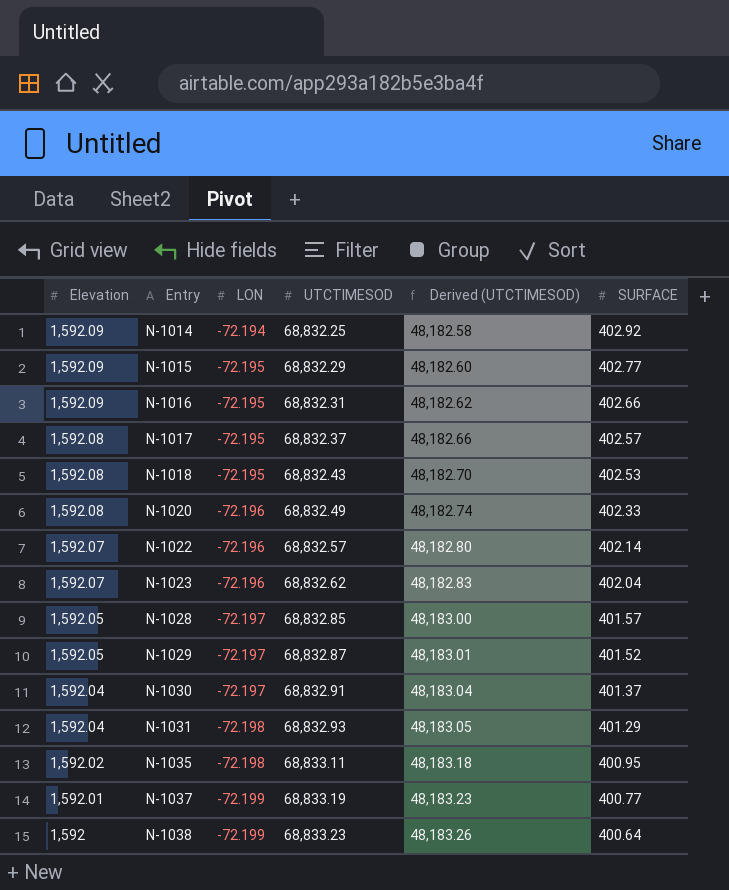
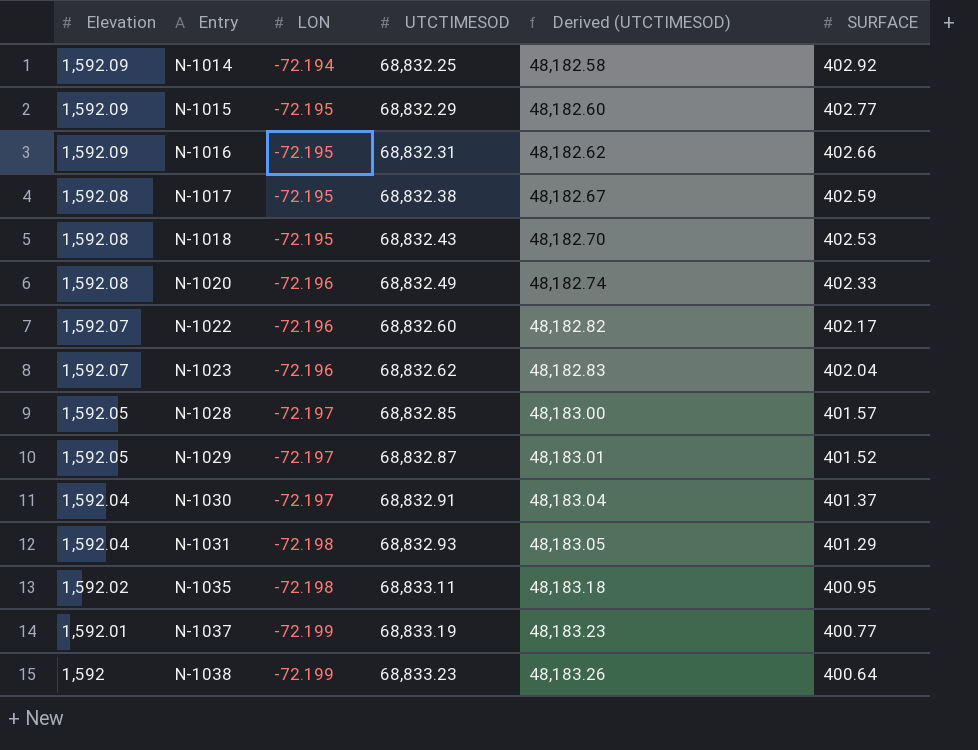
N-1017 | UTCTIMESOD: 68,832.37 -> 68,832.38
N-1017 | Derived (UTCTIMESOD): 48,182.66 -> 48,182.67
N-1017 | SURFACE: 402.57 -> 402.59
N-1022 | UTCTIMESOD: 68,832.57 -> 68,832.60
N-1022 | Derived (UTCTIMESOD): 48,182.80 -> 48,182.82
N-1022 | SURFACE: 402.14 -> 402.17

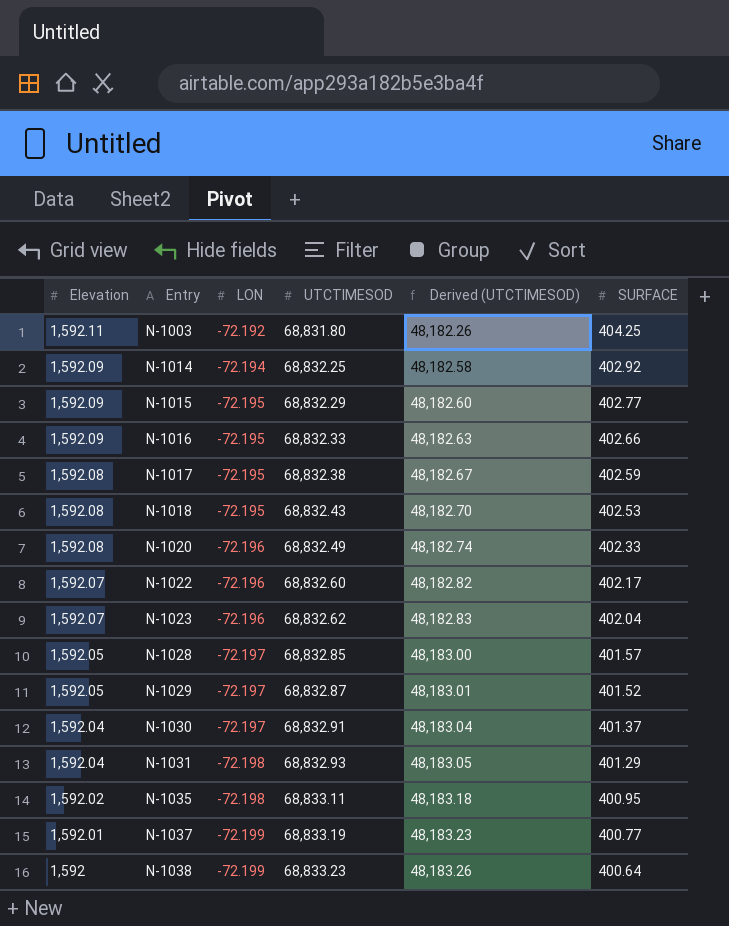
row N-1003: none -> 1,592.11 | -72.192 | 68,831.80 | 48,182.26 | 404.25
N-1016 | UTCTIMESOD: 68,832.31 -> 68,832.33
N-1016 | Derived (UTCTIMESOD): 48,182.62 -> 48,182.63

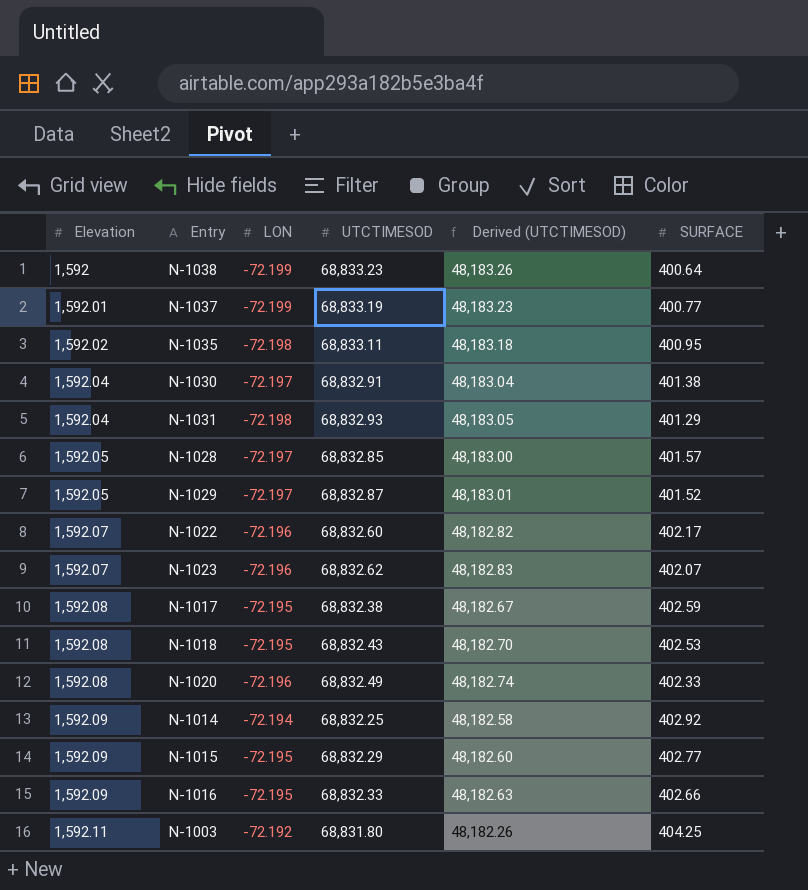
row order: Elevation descending -> Elevation ascending
N-1030 | SURFACE: 401.37 -> 401.38
N-1023 | SURFACE: 402.04 -> 402.07

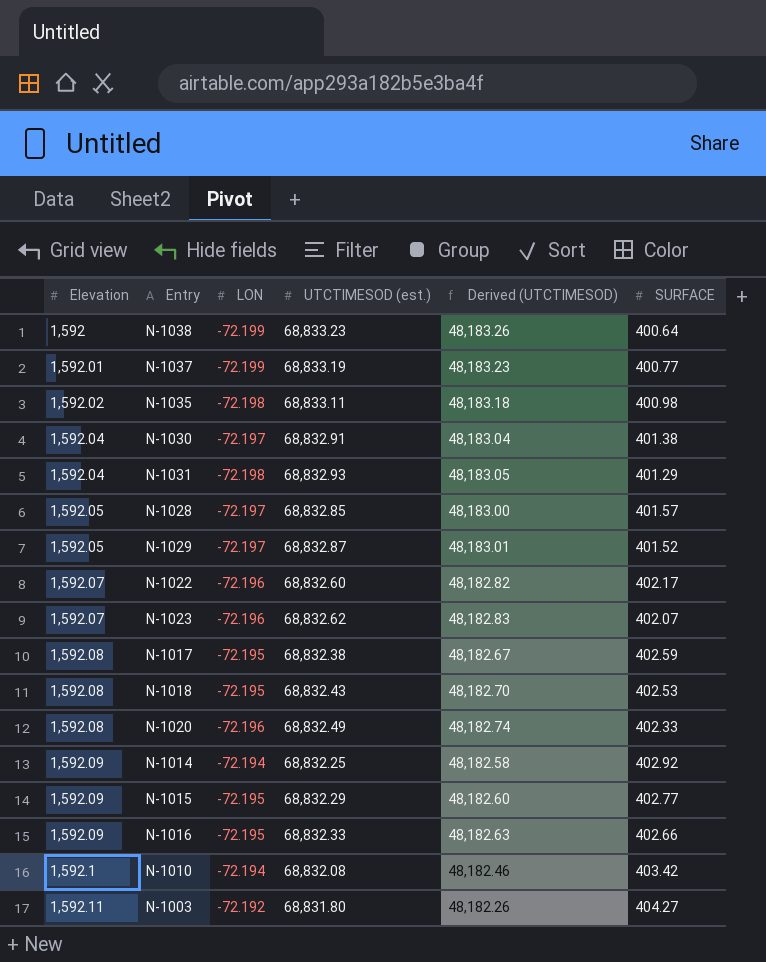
column name: UTCTIMESOD -> UTCTIMESOD (est.)
N-1035 | SURFACE: 400.95 -> 400.98
row N-1010: none -> 1,592.1 | -72.194 | 68,832.08 | 48,182.46 | 403.42
N-1003 | SURFACE: 404.25 -> 404.27

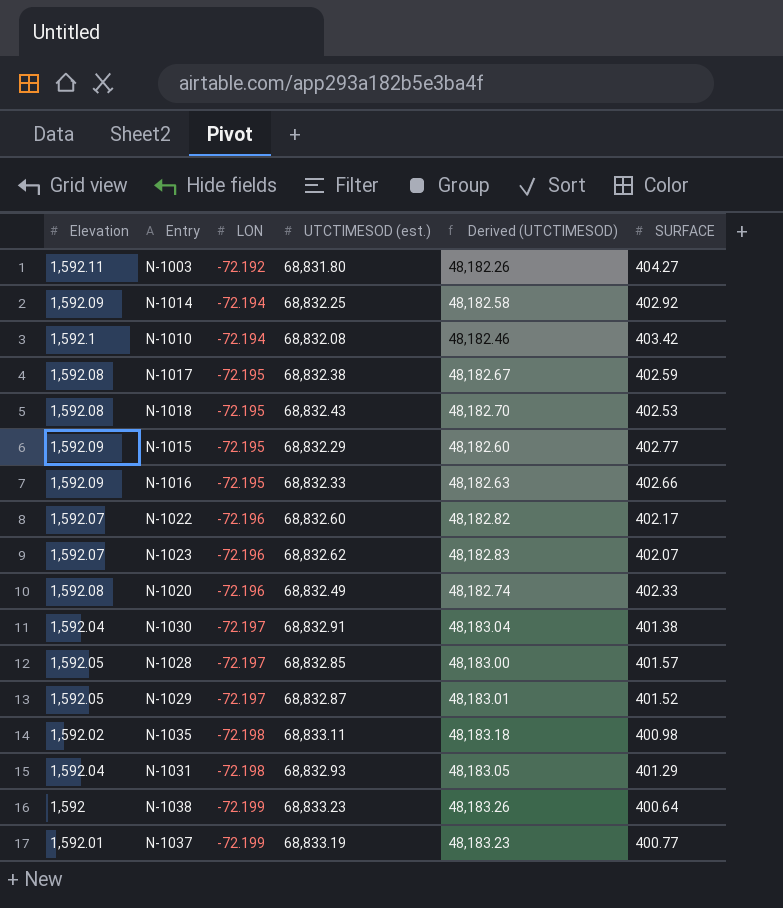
row order: Elevation ascending -> LON descending

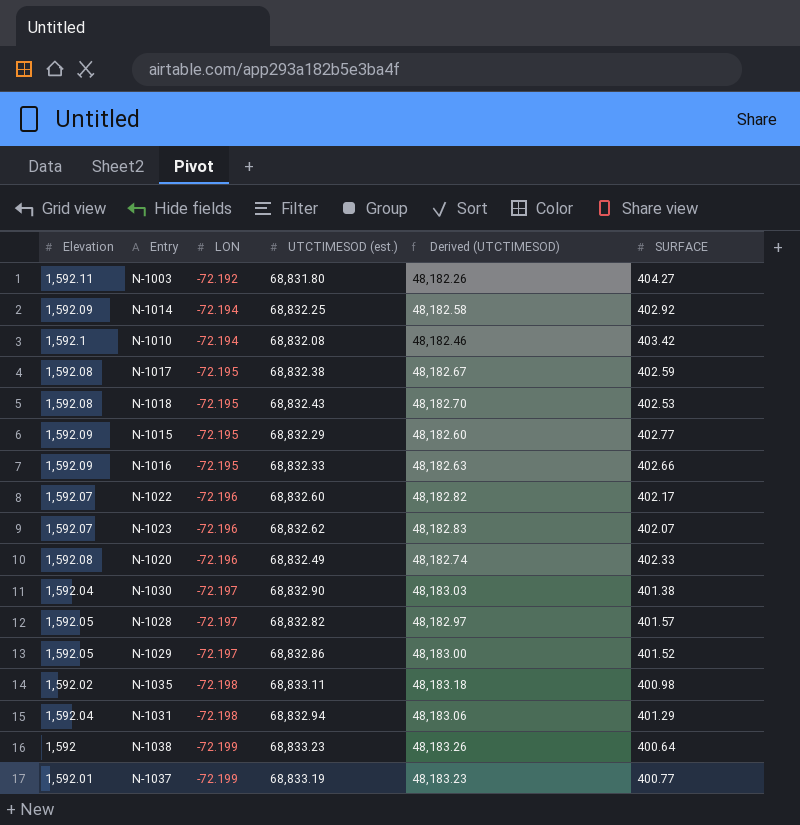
N-1030 | UTCTIMESOD (est.): 68,832.91 -> 68,832.90
N-1030 | Derived (UTCTIMESOD): 48,183.04 -> 48,183.03
N-1028 | UTCTIMESOD (est.): 68,832.85 -> 68,832.82
N-1028 | Derived (UTCTIMESOD): 48,183.00 -> 48,182.97
N-1029 | UTCTIMESOD (est.): 68,832.87 -> 68,832.86
N-1029 | Derived (UTCTIMESOD): 48,183.01 -> 48,183.00
N-1031 | UTCTIMESOD (est.): 68,832.93 -> 68,832.94
N-1031 | Derived (UTCTIMESOD): 48,183.05 -> 48,183.06

